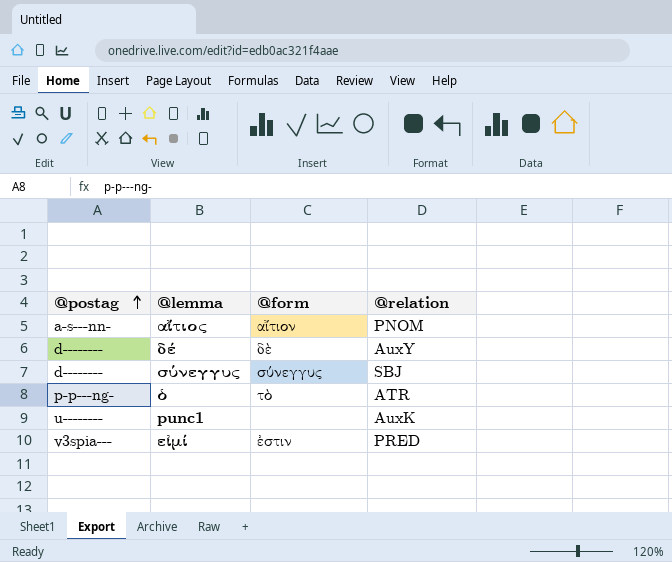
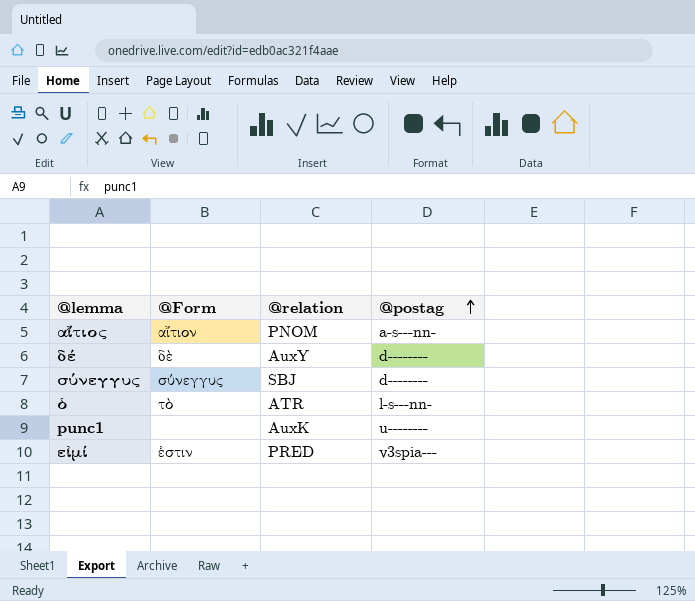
column name: @form -> @Form
column @postag | position: 1 -> 4
ὁ | @postag: p-p---ng- -> l-s---nn-

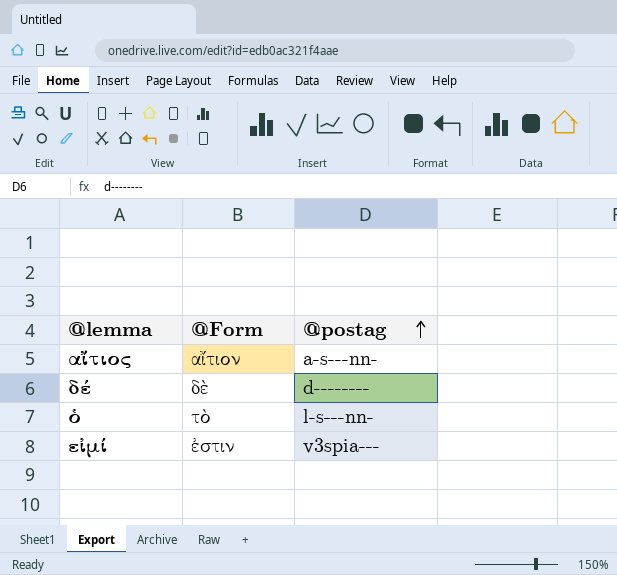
column @relation | position: 3 -> none
row σύνεγγυς: σύνεγγυς | SBJ | d-------- -> none
row punc1: none | AuxK | u-------- -> none

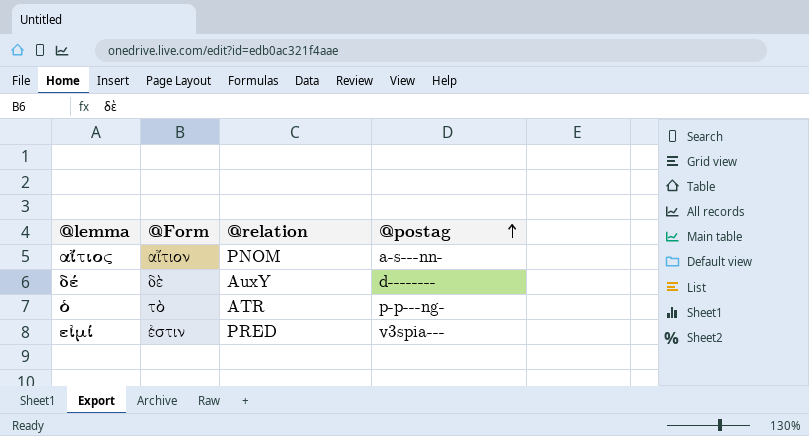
column @relation | position: none -> 3
ὁ | @postag: l-s---nn- -> p-p---ng-

